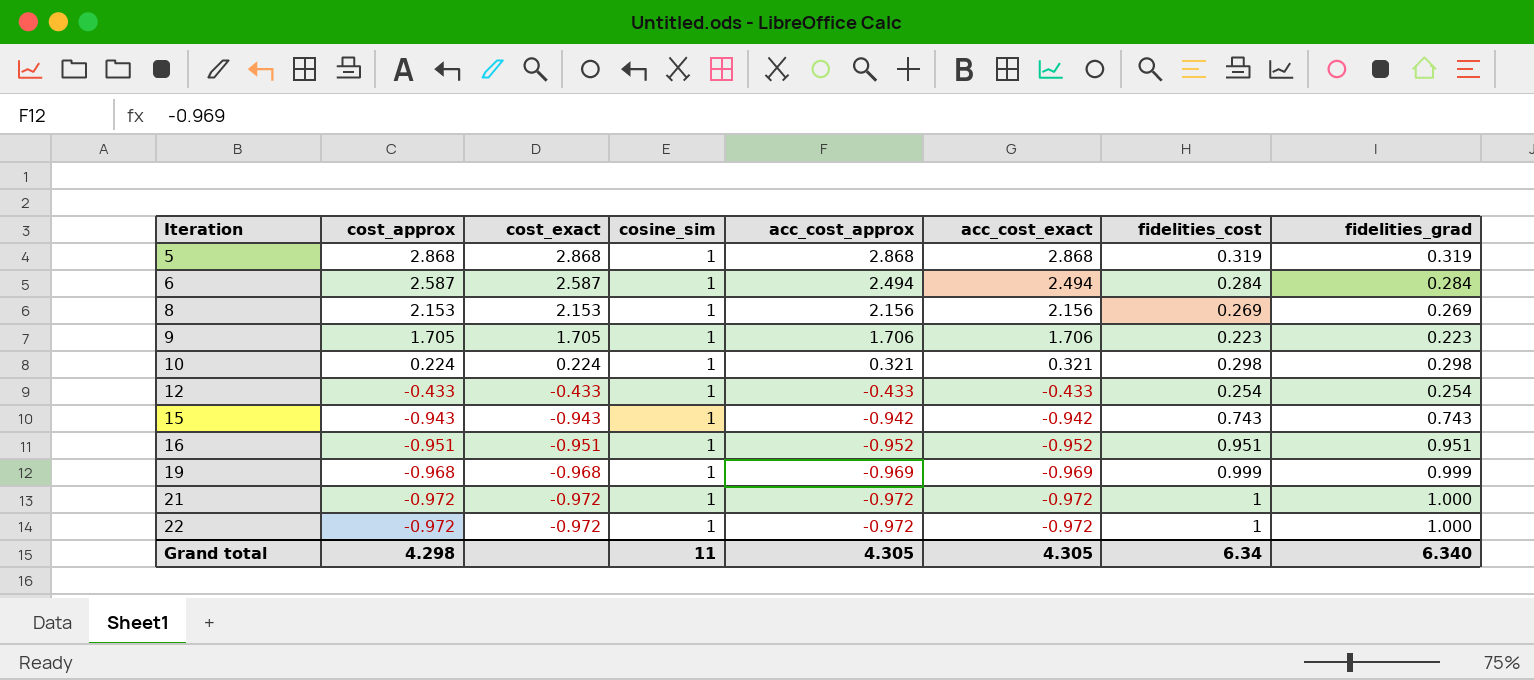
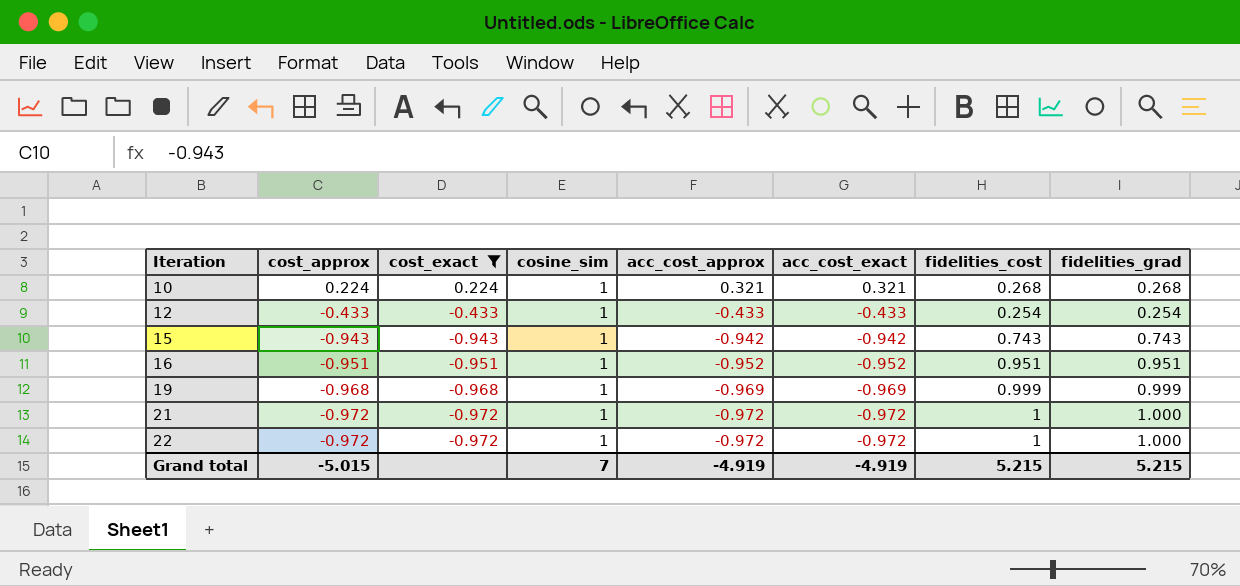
filter: none -> cost_exact <= 0.224
10 | fidelities_cost: 0.298 -> 0.268
10 | fidelities_grad: 0.298 -> 0.268
Grand total | cost_approx: 4.298 -> -5.015
Grand total | cosine_sim: 11 -> 7
Grand total | acc_cost_approx: 4.305 -> -4.919
Grand total | acc_cost_exact: 4.305 -> -4.919
Grand total | fidelities_cost: 6.34 -> 5.215
Grand total | fidelities_grad: 6.340 -> 5.215

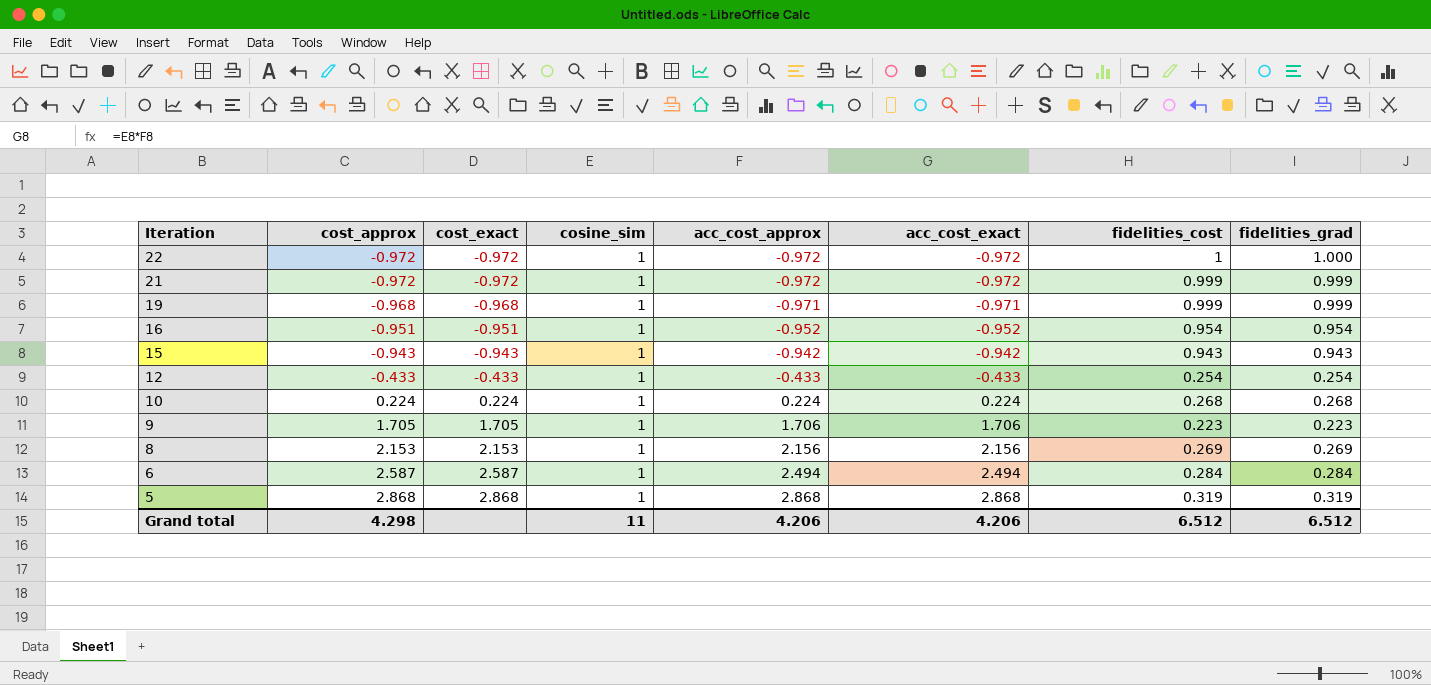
filter: cost_exact <= 0.224 -> none
row order: Iteration ascending -> Iteration descending
21 | fidelities_cost: 1 -> 0.999
21 | fidelities_grad: 1.000 -> 0.999
19 | acc_cost_approx: -0.969 -> -0.971
19 | acc_cost_exact: -0.969 -> -0.971
16 | fidelities_cost: 0.951 -> 0.954
16 | fidelities_grad: 0.951 -> 0.954
15 | fidelities_cost: 0.743 -> 0.943
15 | fidelities_grad: 0.743 -> 0.943
10 | acc_cost_approx: 0.321 -> 0.224
10 | acc_cost_exact: 0.321 -> 0.224
Grand total | cost_approx: -5.015 -> 4.298
Grand total | cosine_sim: 7 -> 11
Grand total | acc_cost_approx: -4.919 -> 4.206
Grand total | acc_cost_exact: -4.919 -> 4.206
Grand total | fidelities_cost: 5.215 -> 6.512
Grand total | fidelities_grad: 5.215 -> 6.512

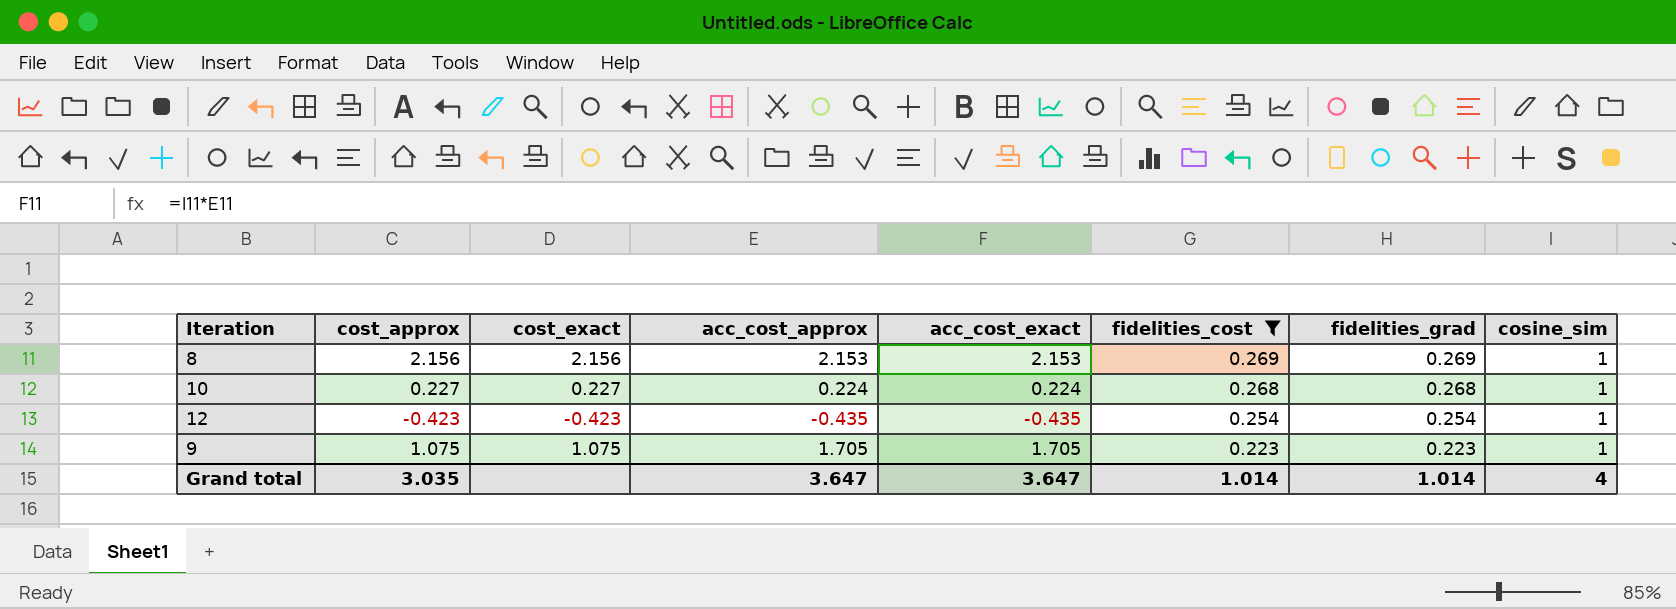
filter: none -> fidelities_cost <= 0.269
row order: Iteration descending -> fidelities_cost descending
column cosine_sim | position: 4 -> 8
8 | cost_approx: 2.153 -> 2.156
8 | cost_exact: 2.153 -> 2.156
8 | acc_cost_approx: 2.156 -> 2.153
8 | acc_cost_exact: 2.156 -> 2.153
10 | cost_approx: 0.224 -> 0.227
10 | cost_exact: 0.224 -> 0.227
12 | cost_approx: -0.433 -> -0.423
12 | cost_exact: -0.433 -> -0.423
12 | acc_cost_approx: -0.433 -> -0.435
12 | acc_cost_exact: -0.433 -> -0.435
9 | cost_approx: 1.705 -> 1.075
9 | cost_exact: 1.705 -> 1.075
9 | acc_cost_approx: 1.706 -> 1.705
9 | acc_cost_exact: 1.706 -> 1.705
Grand total | cost_approx: 4.298 -> 3.035
Grand total | acc_cost_approx: 4.206 -> 3.647
Grand total | acc_cost_exact: 4.206 -> 3.647
Grand total | fidelities_cost: 6.512 -> 1.014
Grand total | fidelities_grad: 6.512 -> 1.014
Grand total | cosine_sim: 11 -> 4

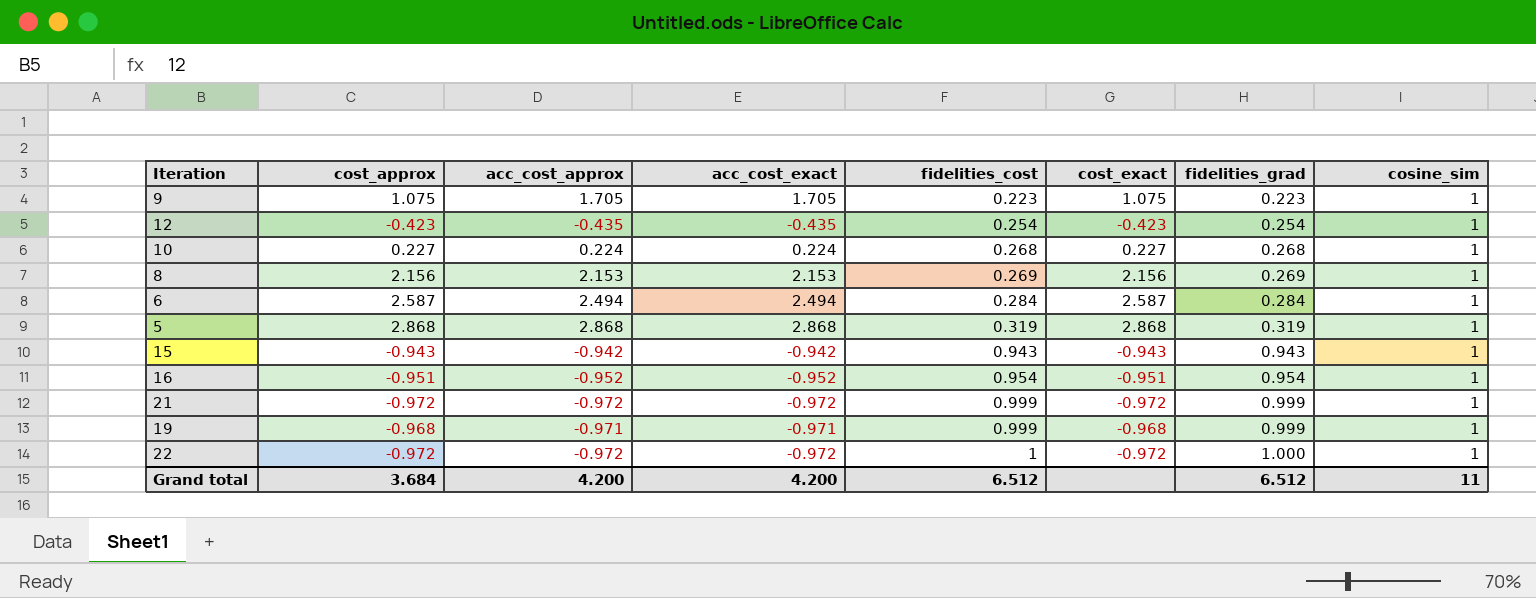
filter: fidelities_cost <= 0.269 -> none
row order: fidelities_cost descending -> fidelities_cost ascending
column cost_exact | position: 3 -> 6
Grand total | cost_approx: 3.035 -> 3.684
Grand total | acc_cost_approx: 3.647 -> 4.200
Grand total | acc_cost_exact: 3.647 -> 4.200
Grand total | fidelities_cost: 1.014 -> 6.512
Grand total | fidelities_grad: 1.014 -> 6.512
Grand total | cosine_sim: 4 -> 11

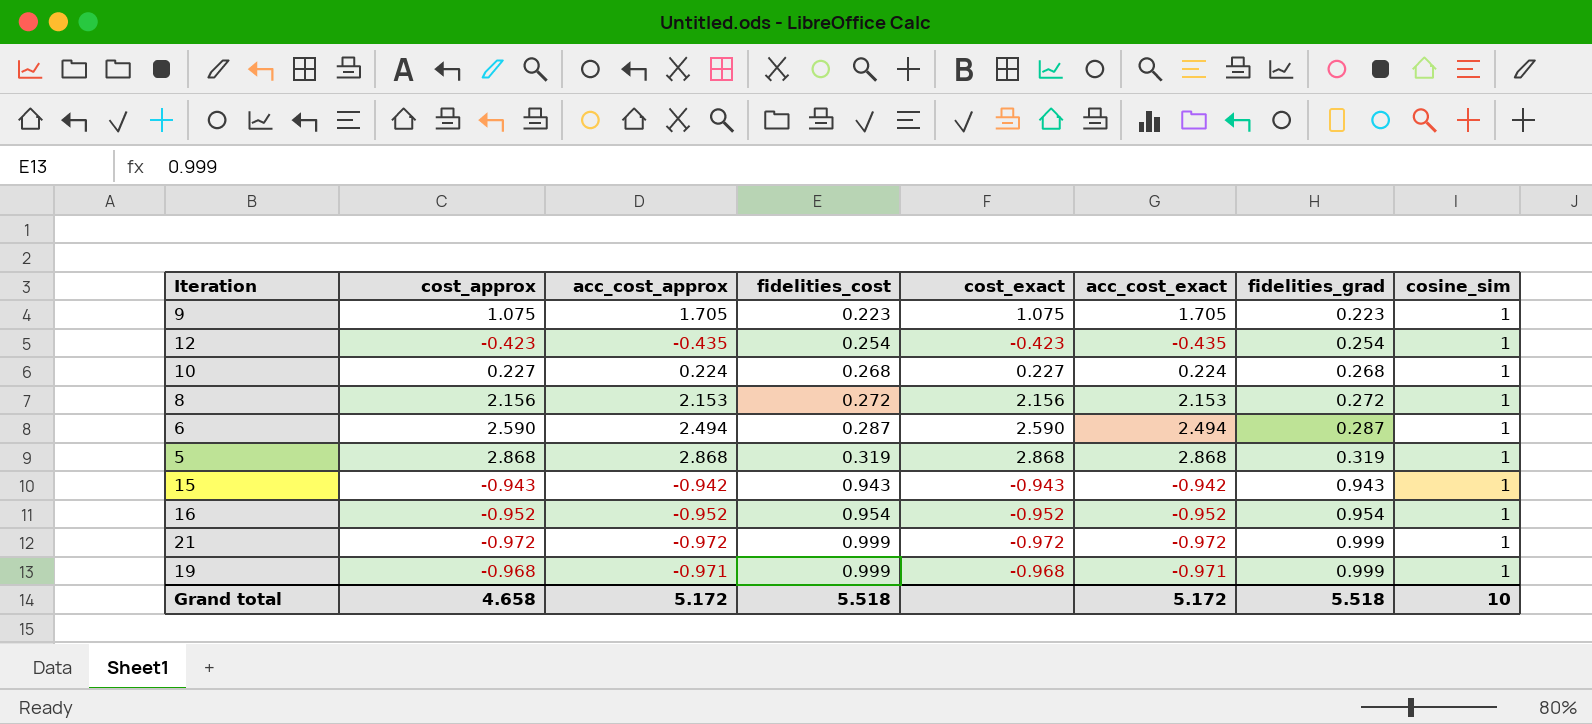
column acc_cost_exact | position: 4 -> 6
row 22: -0.972 | -0.972 | -0.972 | 1 | -0.972 | 1.000 | 1 -> none
8 | fidelities_cost: 0.269 -> 0.272
8 | fidelities_grad: 0.269 -> 0.272
6 | cost_approx: 2.587 -> 2.590
6 | fidelities_cost: 0.284 -> 0.287
6 | cost_exact: 2.587 -> 2.590
6 | fidelities_grad: 0.284 -> 0.287
16 | cost_approx: -0.951 -> -0.952
16 | cost_exact: -0.951 -> -0.952
Grand total | cost_approx: 3.684 -> 4.658
Grand total | acc_cost_approx: 4.200 -> 5.172
Grand total | fidelities_cost: 6.512 -> 5.518
Grand total | acc_cost_exact: 4.200 -> 5.172
Grand total | fidelities_grad: 6.512 -> 5.518
Grand total | cosine_sim: 11 -> 10

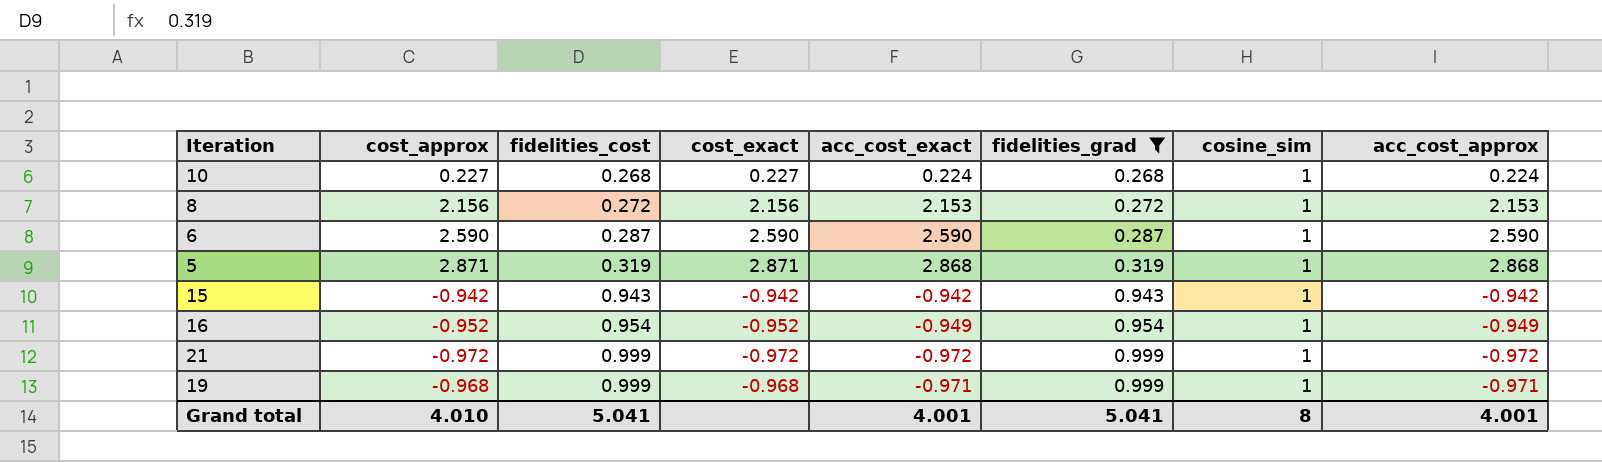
filter: none -> fidelities_grad >= 0.268
column acc_cost_approx | position: 3 -> 8
6 | acc_cost_exact: 2.494 -> 2.590
6 | acc_cost_approx: 2.494 -> 2.590
5 | cost_approx: 2.868 -> 2.871
5 | cost_exact: 2.868 -> 2.871
15 | cost_approx: -0.943 -> -0.942
15 | cost_exact: -0.943 -> -0.942
16 | acc_cost_exact: -0.952 -> -0.949
16 | acc_cost_approx: -0.952 -> -0.949
Grand total | cost_approx: 4.658 -> 4.010
Grand total | fidelities_cost: 5.518 -> 5.041
Grand total | acc_cost_exact: 5.172 -> 4.001
Grand total | fidelities_grad: 5.518 -> 5.041
Grand total | cosine_sim: 10 -> 8
Grand total | acc_cost_approx: 5.172 -> 4.001

